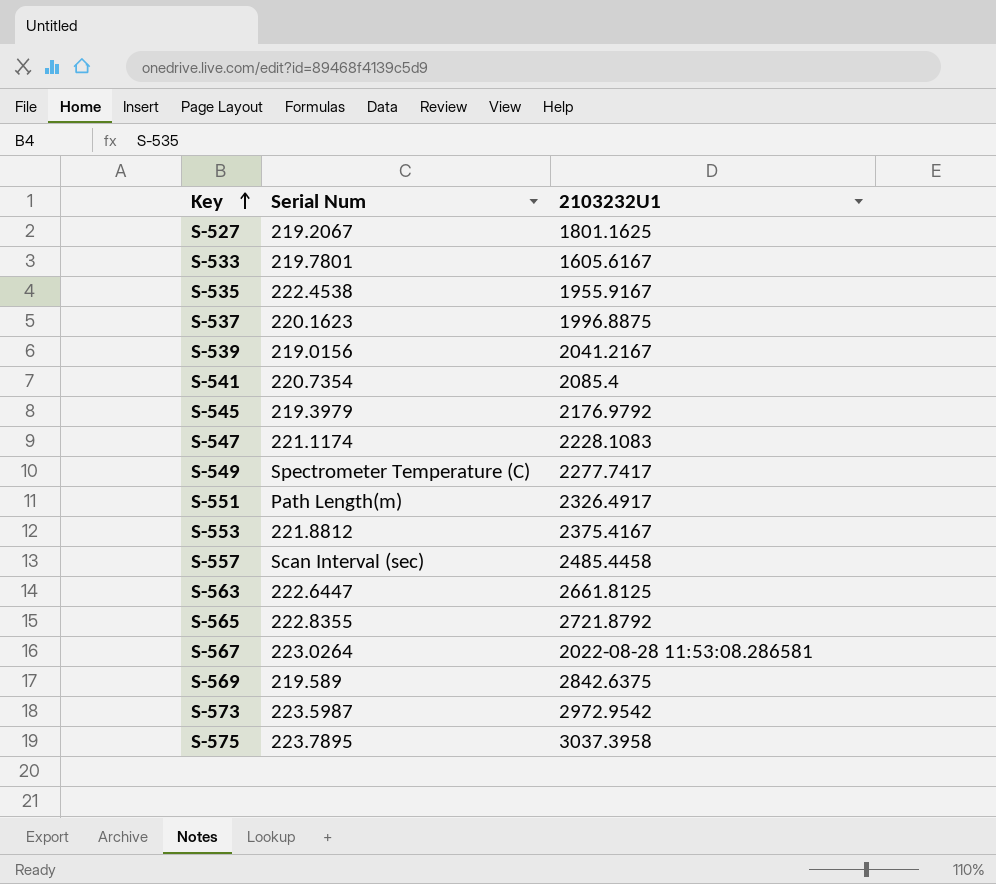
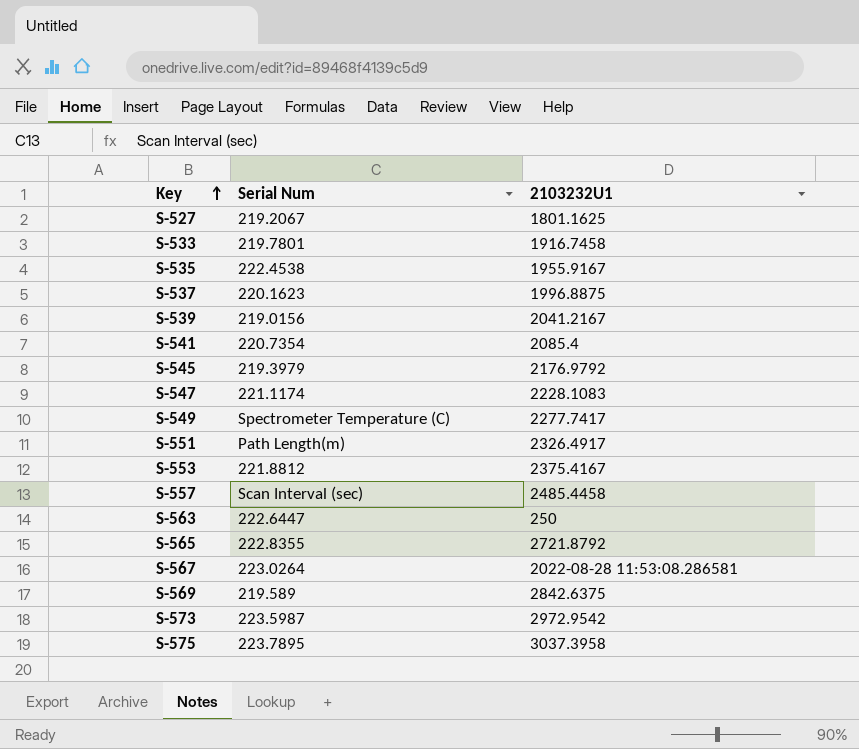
S-533 | 2103232U1: 1605.6167 -> 1916.7458
S-563 | 2103232U1: 2661.8125 -> 250

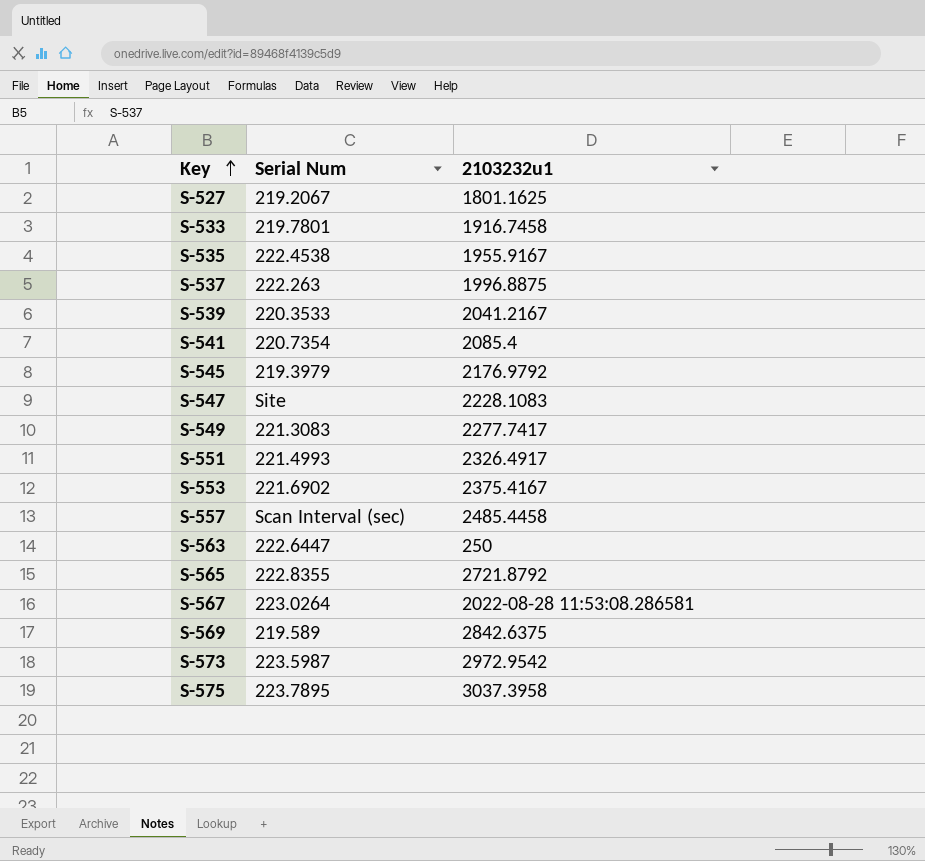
column name: 2103232U1 -> 2103232u1
S-537 | Serial Num: 220.1623 -> 222.263
S-539 | Serial Num: 219.0156 -> 220.3533
S-547 | Serial Num: 221.1174 -> Site
S-549 | Serial Num: Spectrometer Temperature (C) -> 221.3083
S-551 | Serial Num: Path Length(m) -> 221.4993
S-553 | Serial Num: 221.8812 -> 221.6902

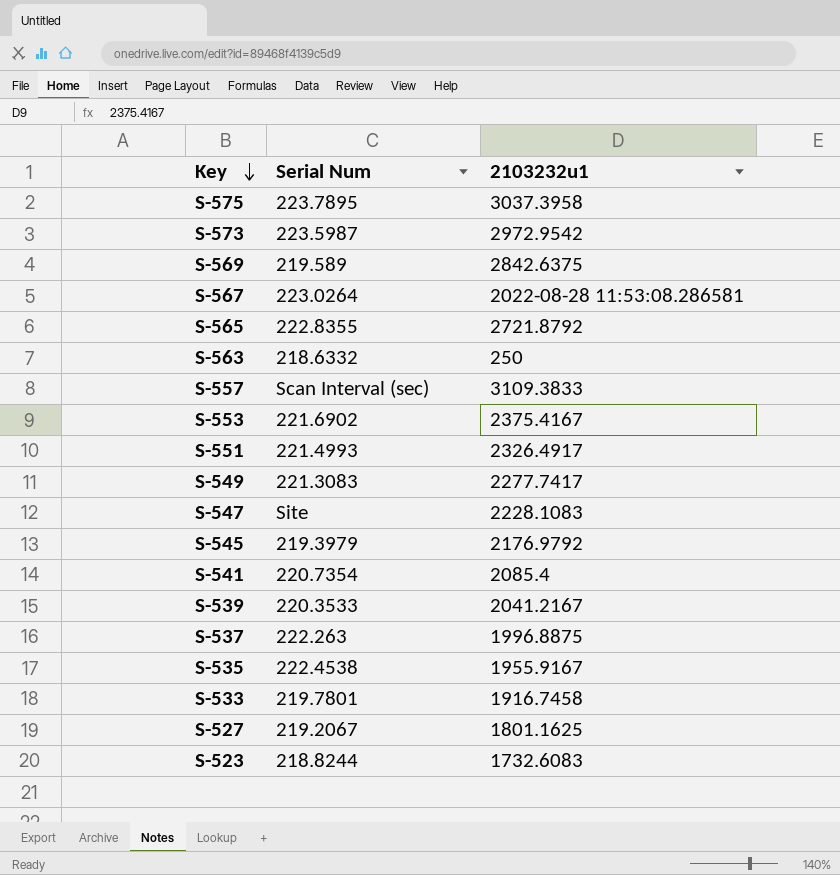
row order: Key ascending -> Key descending
S-563 | Serial Num: 222.6447 -> 218.6332
S-557 | 2103232u1: 2485.4458 -> 3109.3833
row S-523: none -> 218.8244 | 1732.6083

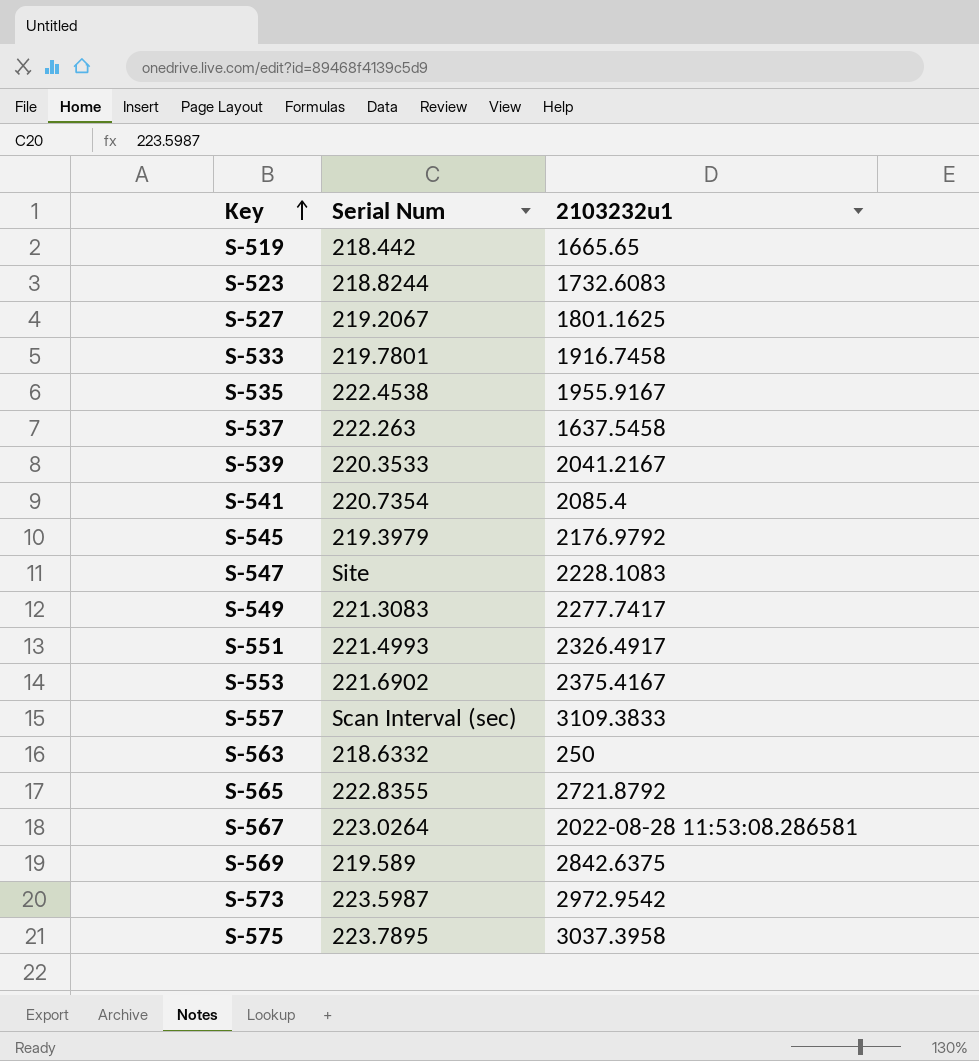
row order: Key descending -> Key ascending
row S-519: none -> 218.442 | 1665.65
S-537 | 2103232u1: 1996.8875 -> 1637.5458

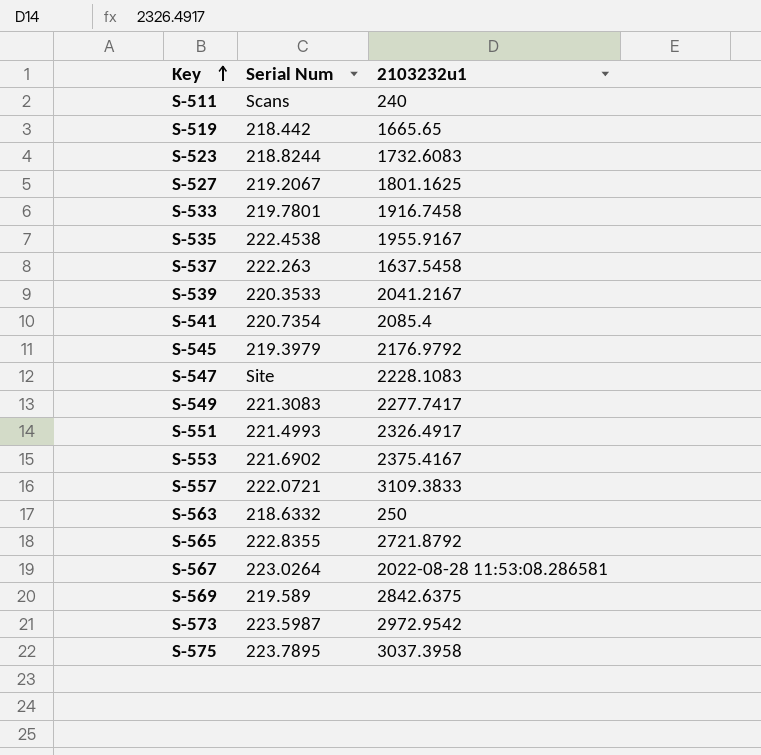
row S-511: none -> Scans | 240
S-557 | Serial Num: Scan Interval (sec) -> 222.0721

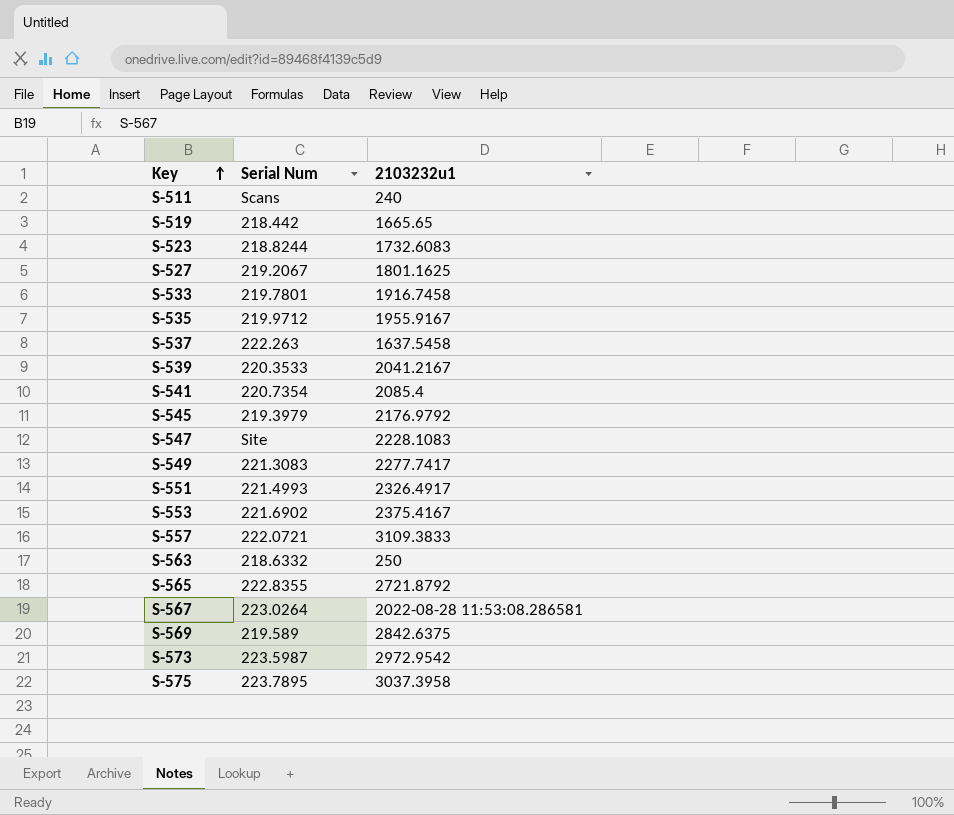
S-535 | Serial Num: 222.4538 -> 219.9712

